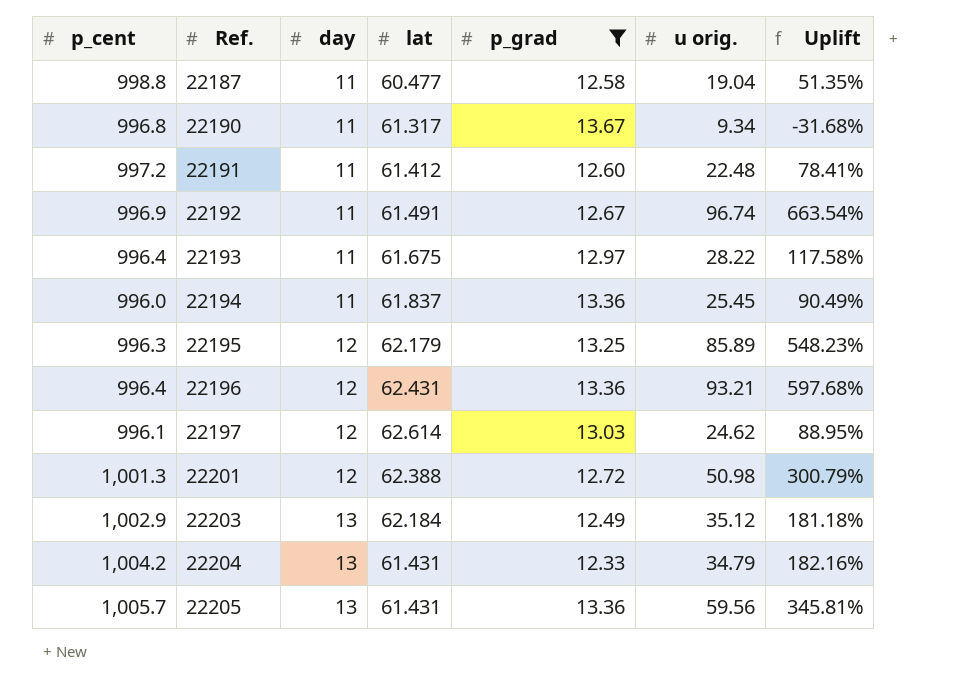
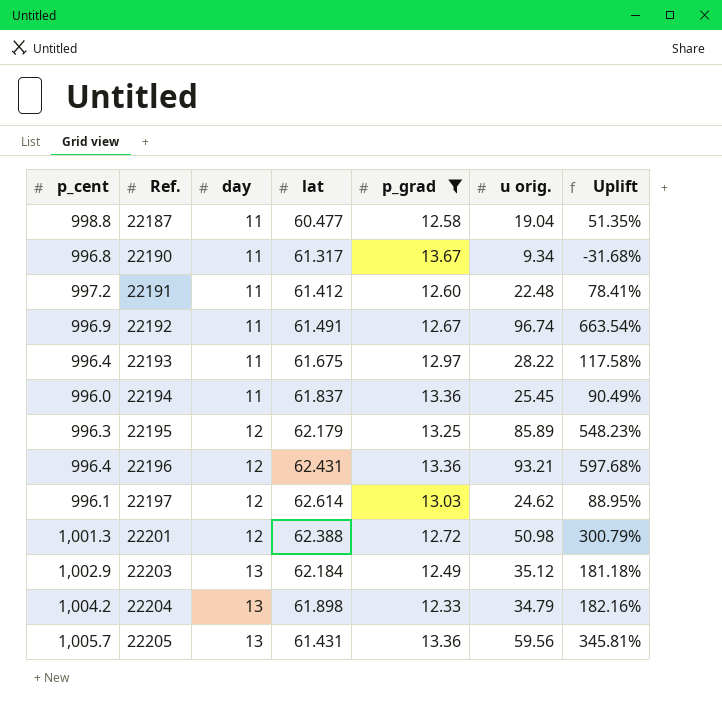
22204 | lat: 61.431 -> 61.898

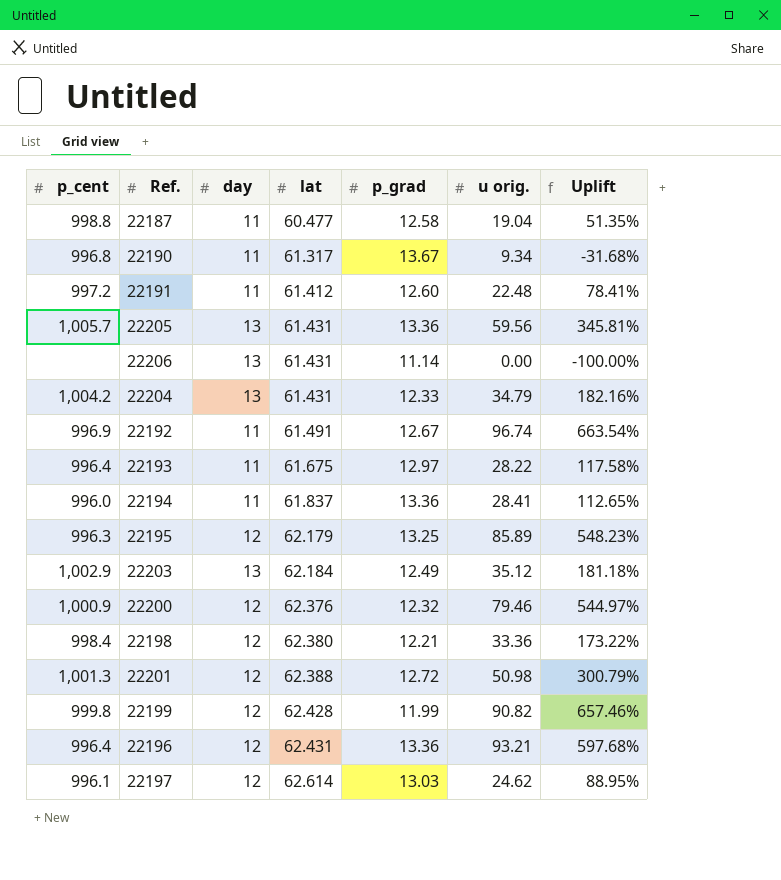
filter: p_grad >= 12.33 -> none
row order: Ref. ascending -> lat ascending
22204 | lat: 61.898 -> 61.431
22194 | u orig.: 25.45 -> 28.41
22194 | Uplift: 90.49% -> 112.65%

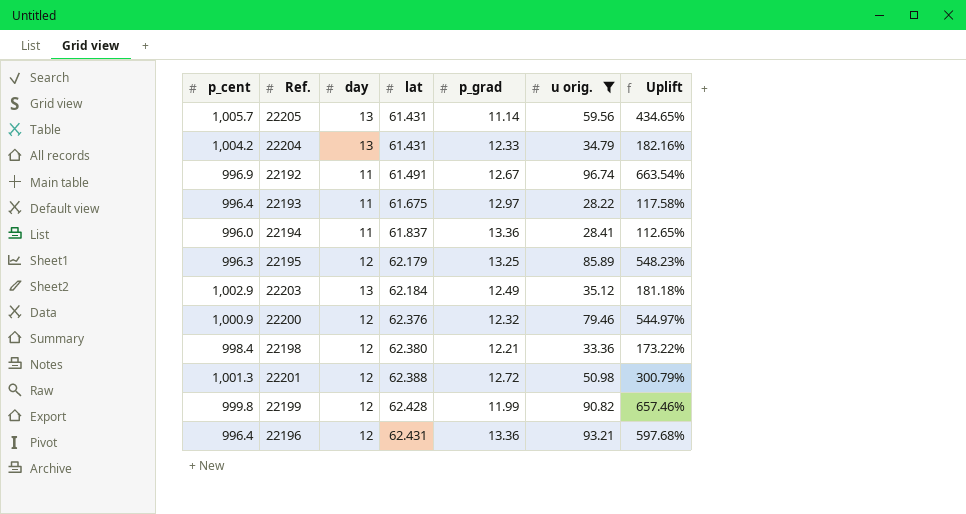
filter: none -> u orig. >= 28.22
22205 | p_grad: 13.36 -> 11.14
22205 | Uplift: 345.81% -> 434.65%

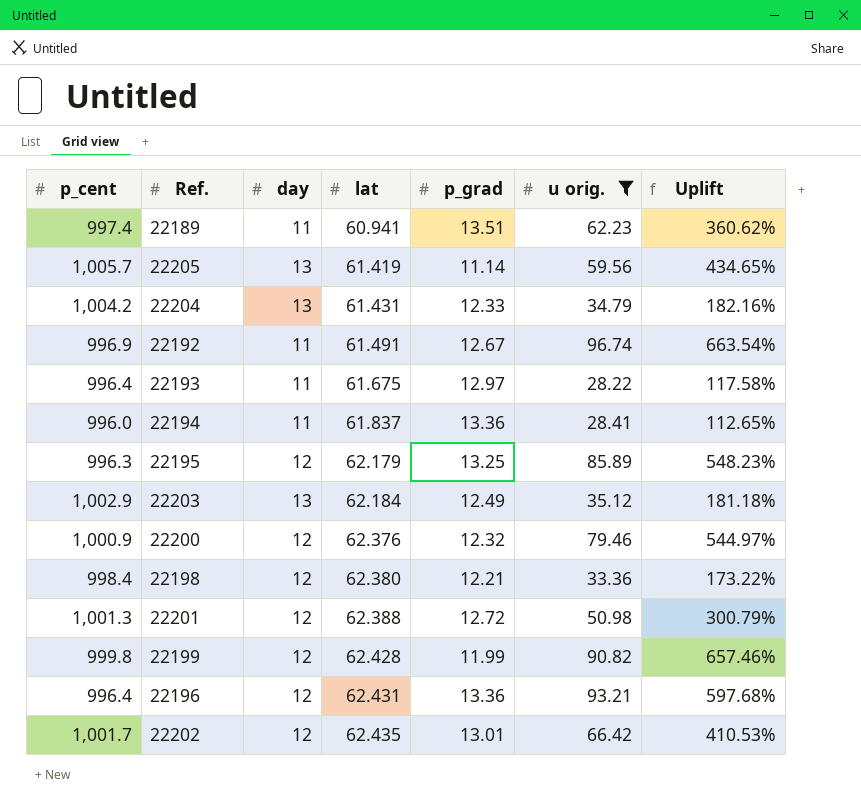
row 22189: none -> 997.4 | 11 | 60.941 | 13.51 | 62.23 | 360.62%
22205 | lat: 61.431 -> 61.419
row 22202: none -> 1,001.7 | 12 | 62.435 | 13.01 | 66.42 | 410.53%

